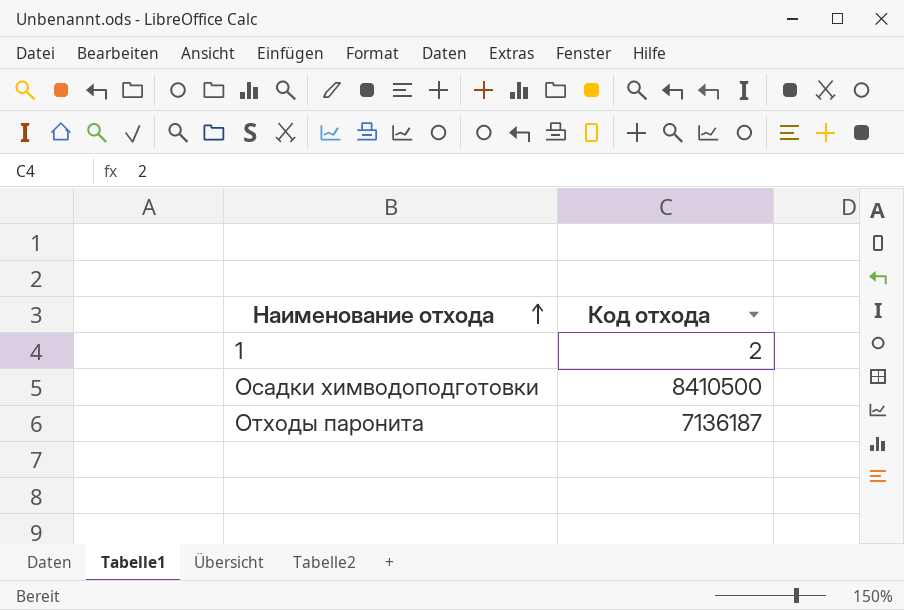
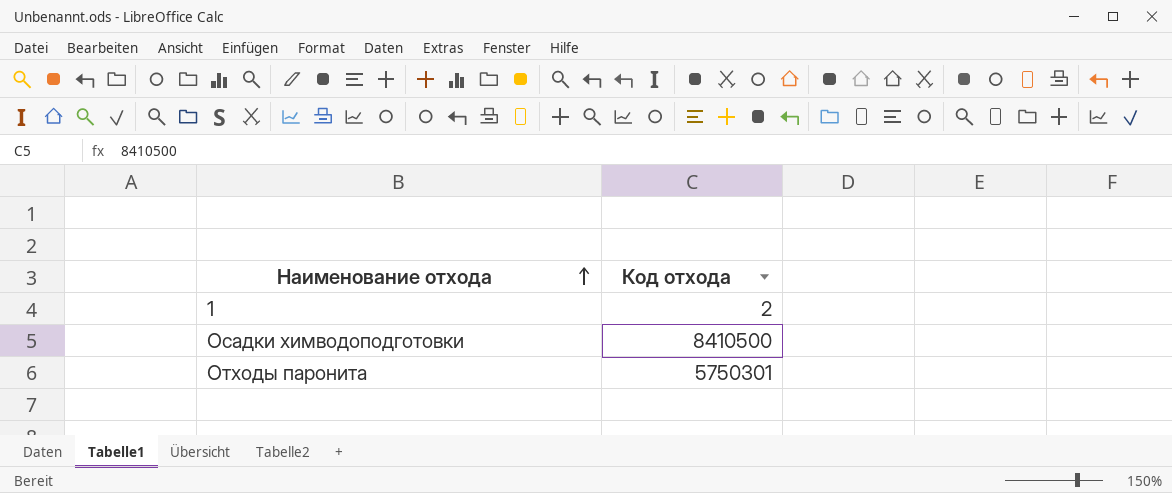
Отходы паронита | Код отхода: 7136187 -> 5750301

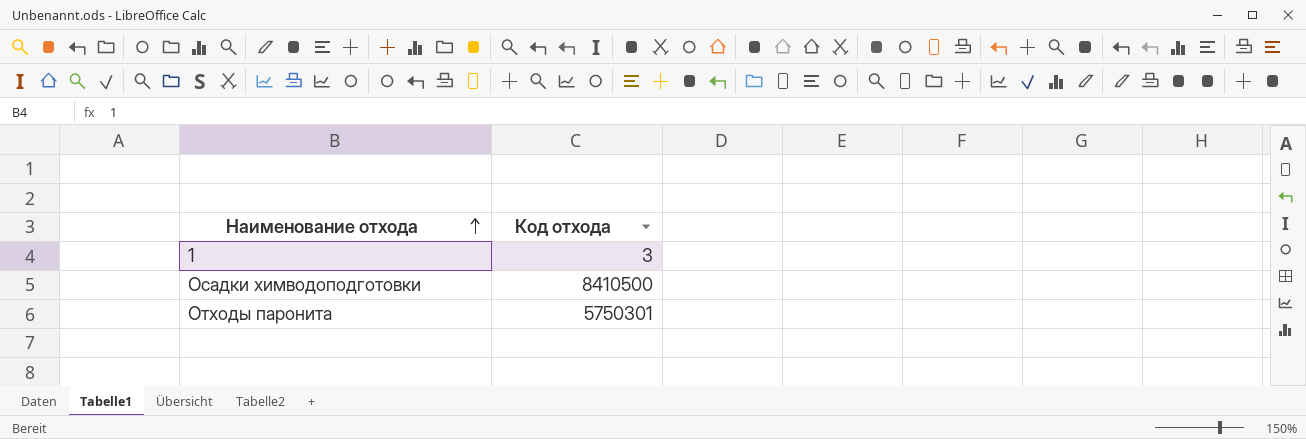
1 | Код отхода: 2 -> 3

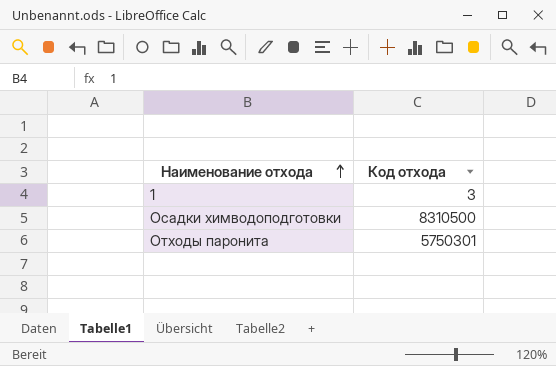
Осадки химводоподготовки | Код отхода: 8410500 -> 8310500

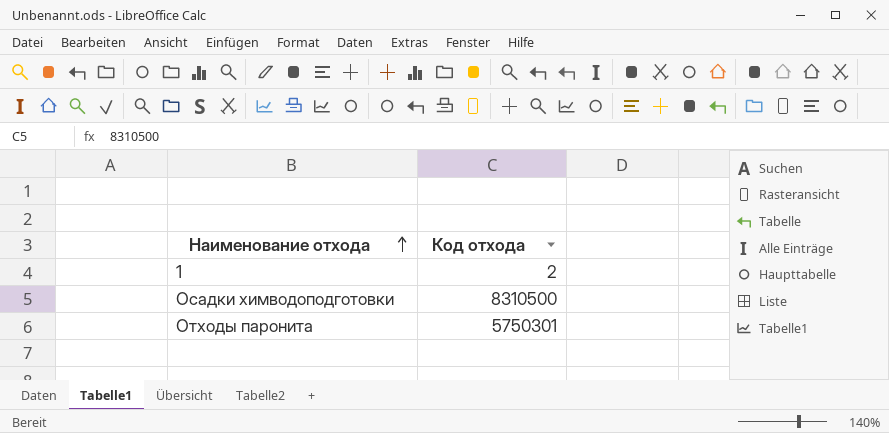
1 | Код отхода: 3 -> 2

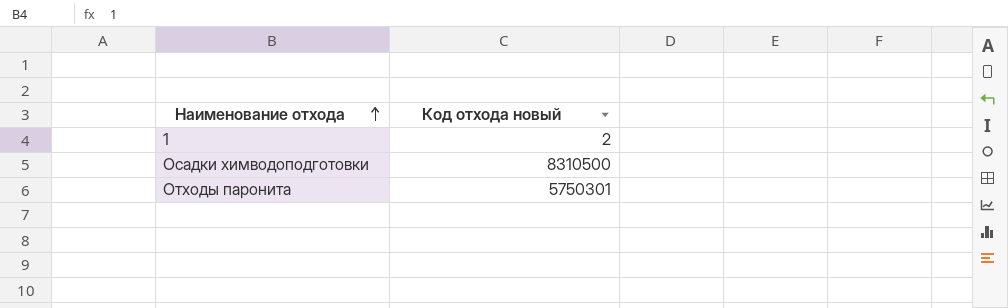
column name: Код отхода -> Код отхода новый

